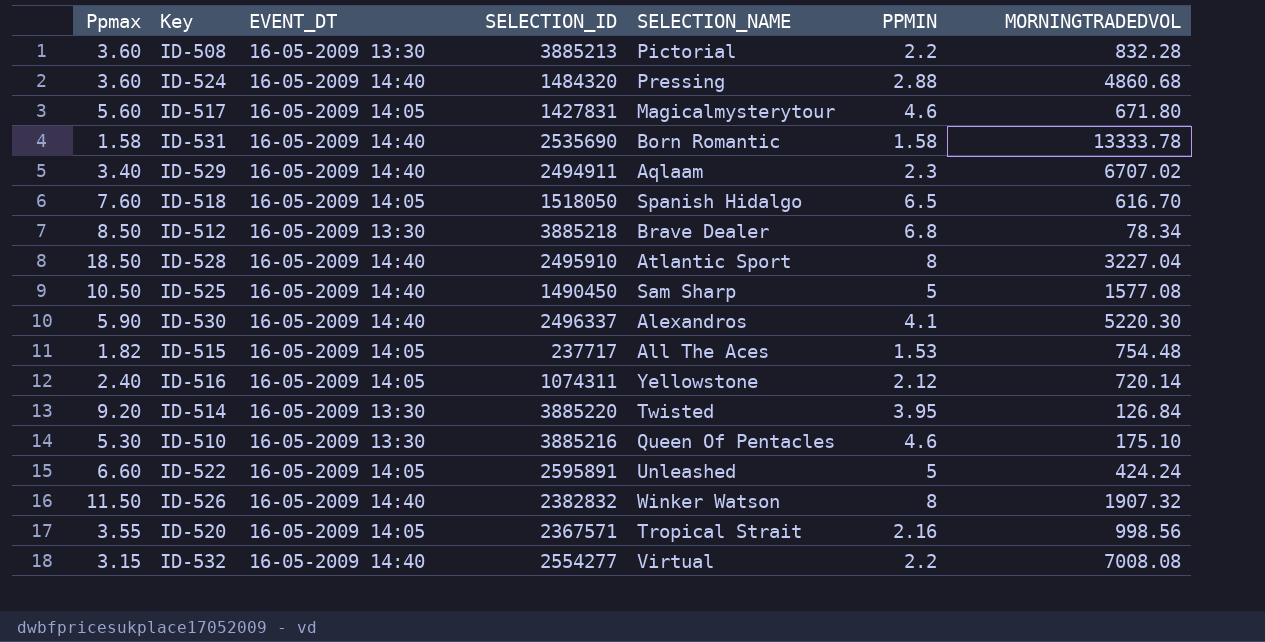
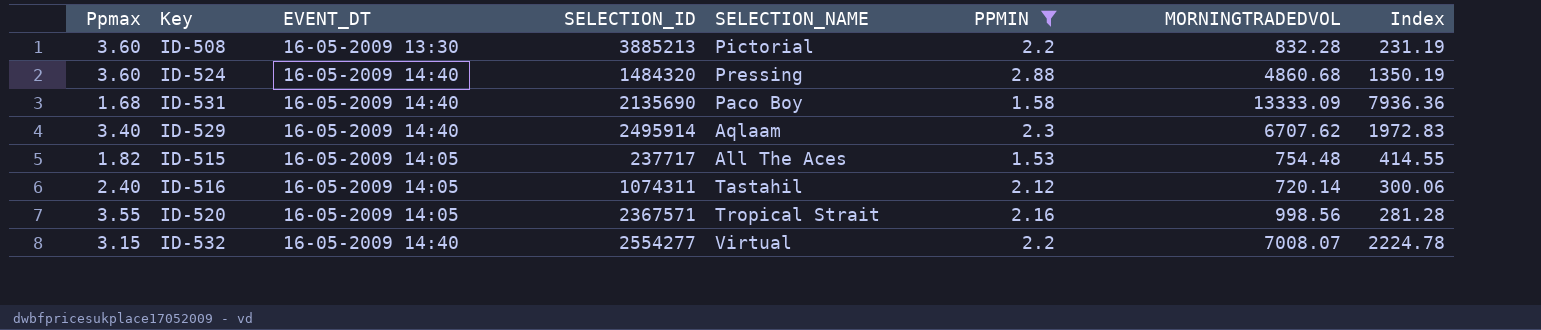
filter: none -> PPMIN <= 2.88
column Index | formula: none -> [MORNINGTRADEDVOL] / [Ppmax]
ID-531 | Ppmax: 1.58 -> 1.68
ID-531 | SELECTION_ID: 2535690 -> 2135690
ID-531 | SELECTION_NAME: Born Romantic -> Paco Boy
ID-531 | MORNINGTRADEDVOL: 13333.78 -> 13333.09
ID-529 | SELECTION_ID: 2494911 -> 2495914
ID-529 | MORNINGTRADEDVOL: 6707.02 -> 6707.62
ID-516 | SELECTION_NAME: Yellowstone -> Tastahil
ID-532 | MORNINGTRADEDVOL: 7008.08 -> 7008.07

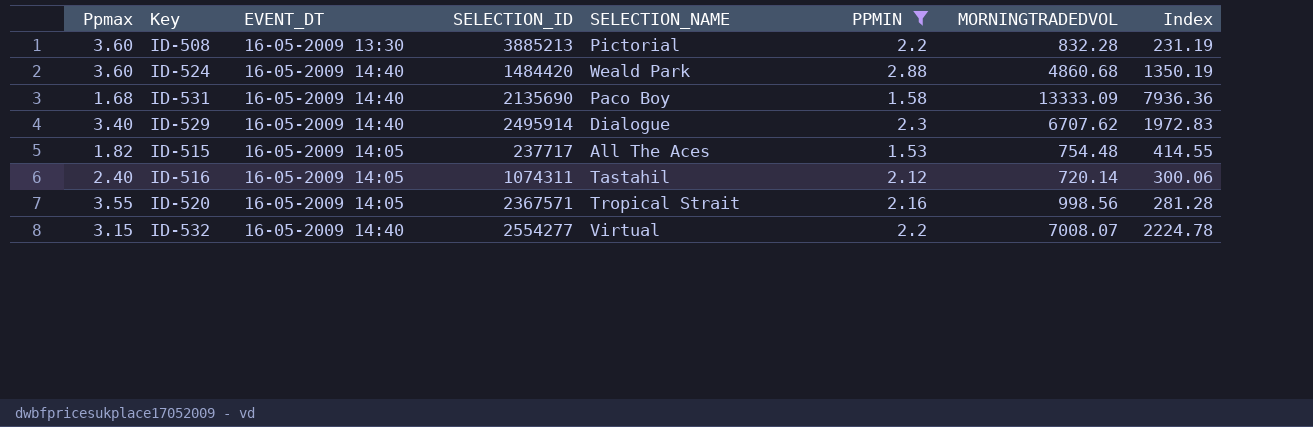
ID-524 | SELECTION_ID: 1484320 -> 1484420
ID-524 | SELECTION_NAME: Pressing -> Weald Park
ID-529 | SELECTION_NAME: Aqlaam -> Dialogue

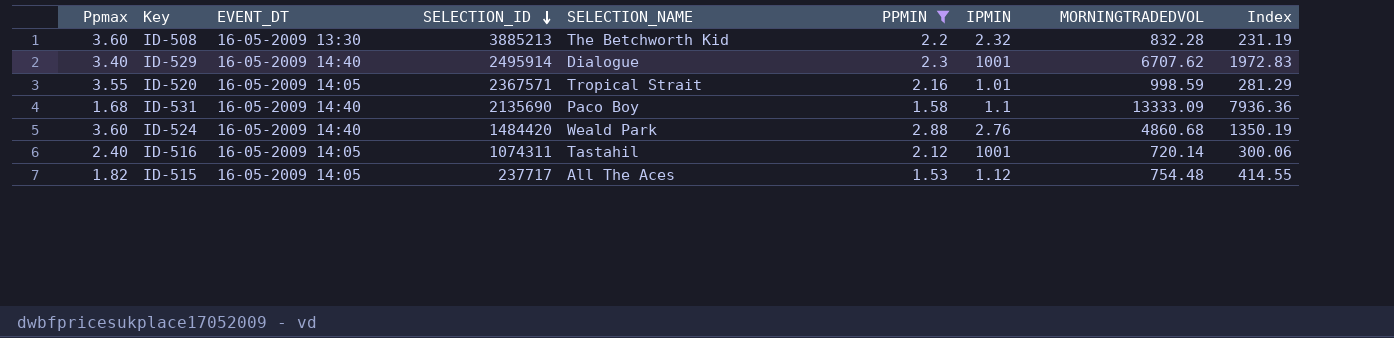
row order: none -> SELECTION_ID descending
column IPMIN | position: none -> 7
row ID-532: 3.15 | 16-05-2009 14:40 | 2554277 | Virtual | 2.2 | 7008.07 | 2224.78 -> none
ID-508 | SELECTION_NAME: Pictorial -> The Betchworth Kid
ID-520 | MORNINGTRADEDVOL: 998.56 -> 998.59
ID-520 | Index: 281.28 -> 281.29

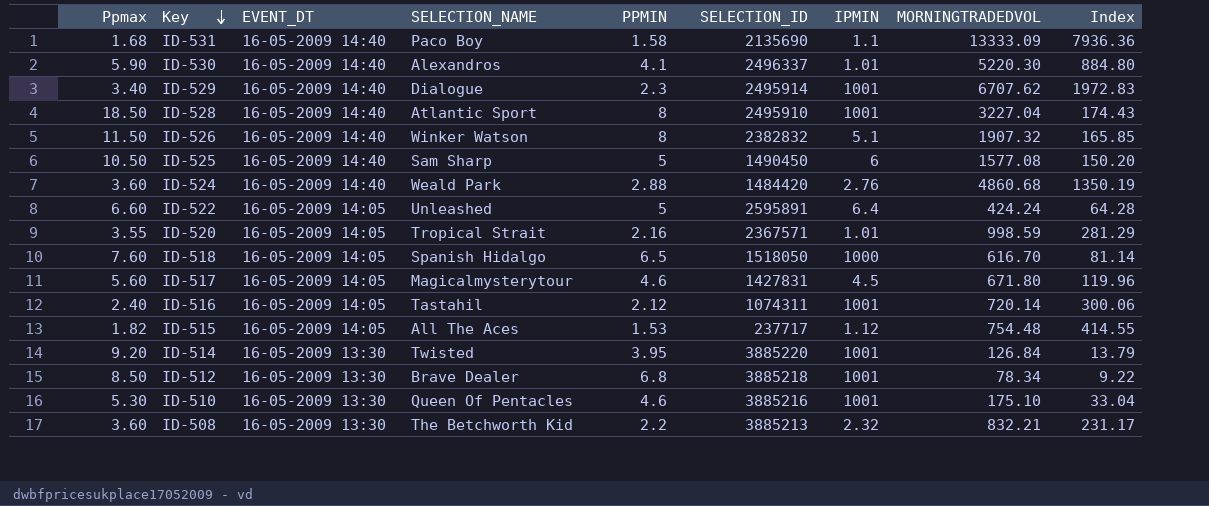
filter: PPMIN <= 2.88 -> none
row order: SELECTION_ID descending -> Key descending
column SELECTION_ID | position: 4 -> 6
ID-508 | MORNINGTRADEDVOL: 832.28 -> 832.21
ID-508 | Index: 231.19 -> 231.17

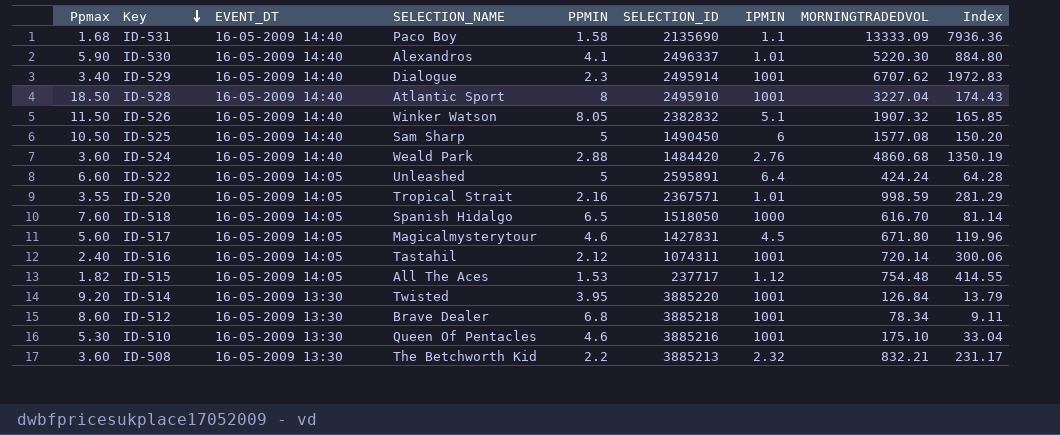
ID-526 | PPMIN: 8 -> 8.05
ID-512 | Ppmax: 8.50 -> 8.60
ID-512 | Index: 9.22 -> 9.11

